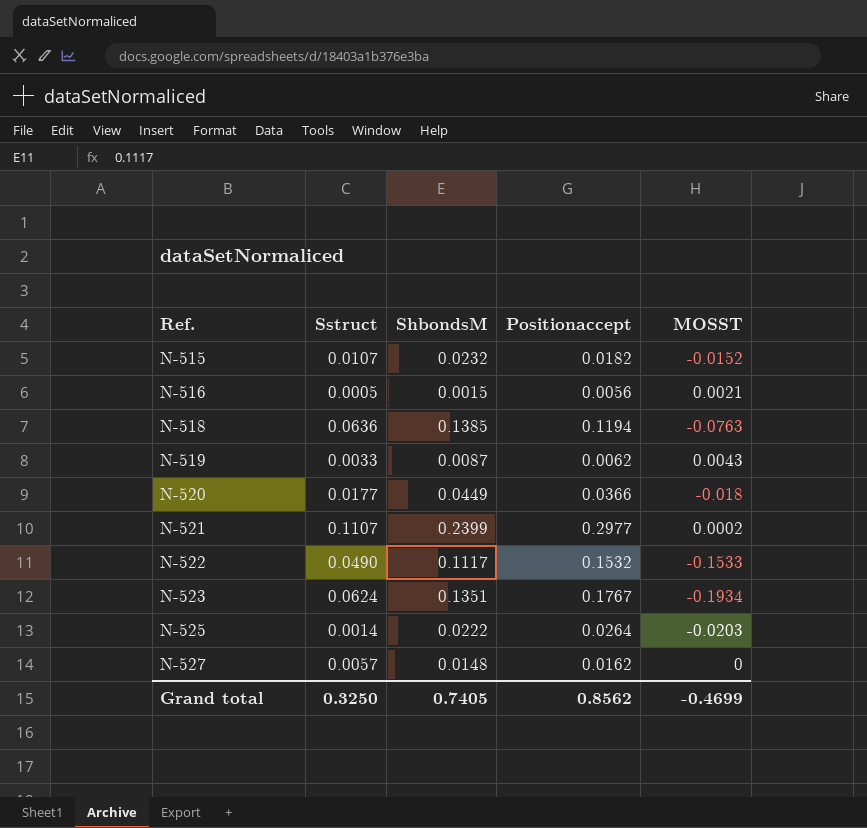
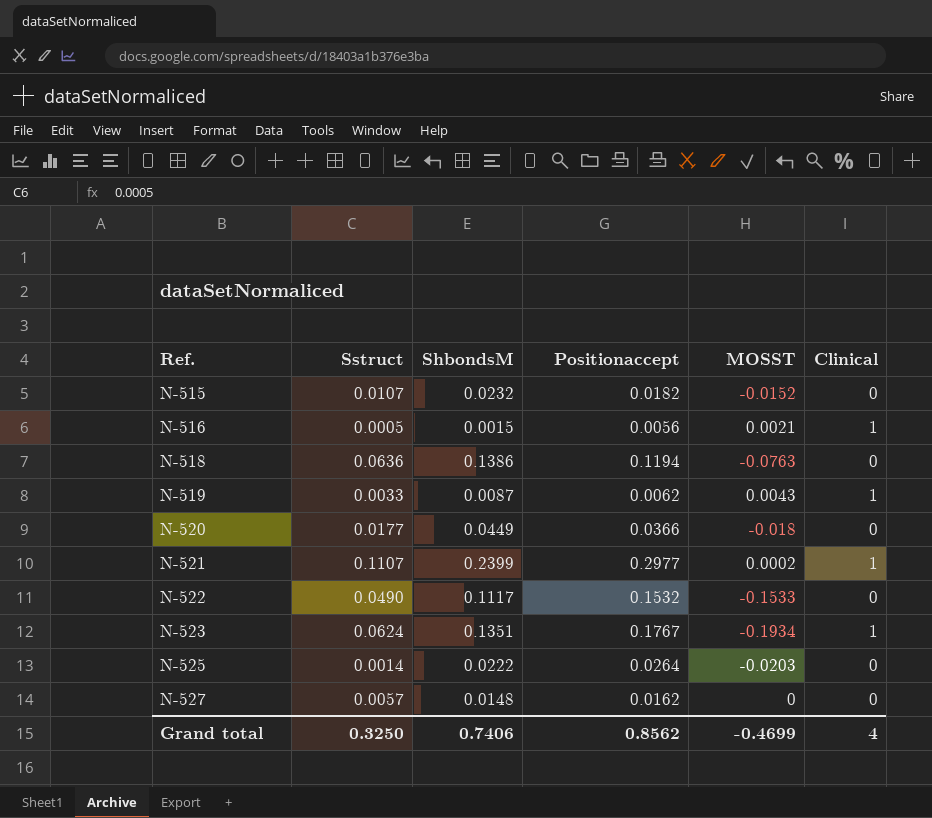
column Clinical | position: none -> 6
N-518 | ShbondsM: 0.1385 -> 0.1386
Grand total | ShbondsM: 0.7405 -> 0.7406

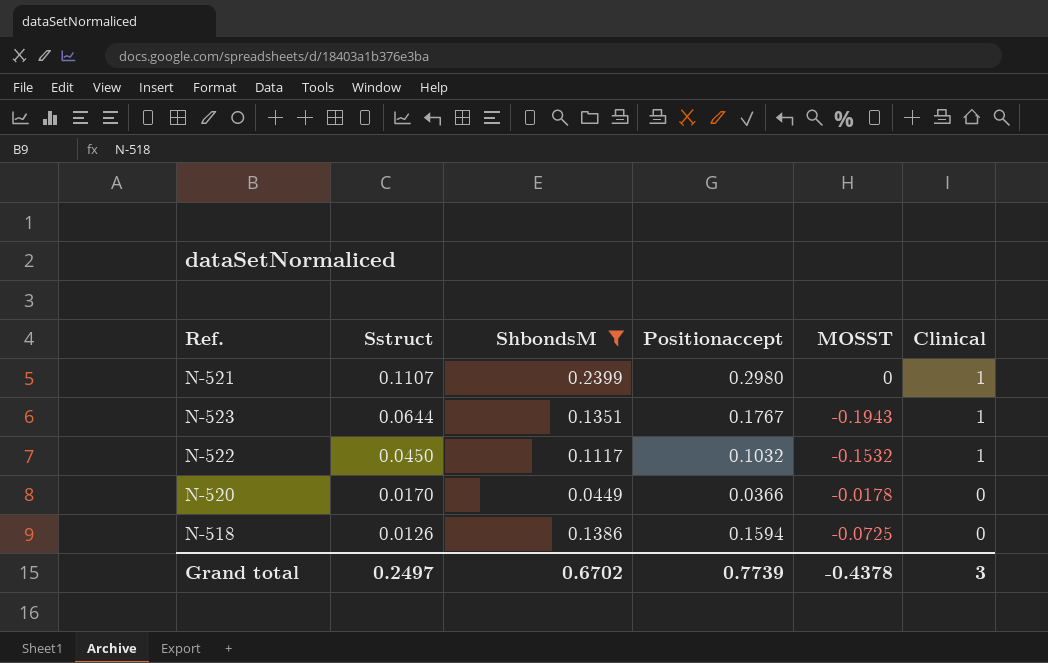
filter: none -> ShbondsM >= 0.0449
row order: Ref. ascending -> Sstruct descending
N-521 | Positionaccept: 0.2977 -> 0.2980
N-521 | MOSST: 0.0002 -> 0
N-523 | Sstruct: 0.0624 -> 0.0644
N-523 | MOSST: -0.1934 -> -0.1943
N-522 | Sstruct: 0.0490 -> 0.0450
N-522 | Positionaccept: 0.1532 -> 0.1032
N-522 | MOSST: -0.1533 -> -0.1532
N-522 | Clinical: 0 -> 1
N-520 | Sstruct: 0.0177 -> 0.0170
N-520 | MOSST: -0.018 -> -0.0178
N-518 | Sstruct: 0.0636 -> 0.0126
N-518 | Positionaccept: 0.1194 -> 0.1594
N-518 | MOSST: -0.0763 -> -0.0725
Grand total | Sstruct: 0.3250 -> 0.2497
Grand total | ShbondsM: 0.7406 -> 0.6702
Grand total | Positionaccept: 0.8562 -> 0.7739
Grand total | MOSST: -0.4699 -> -0.4378
Grand total | Clinical: 4 -> 3

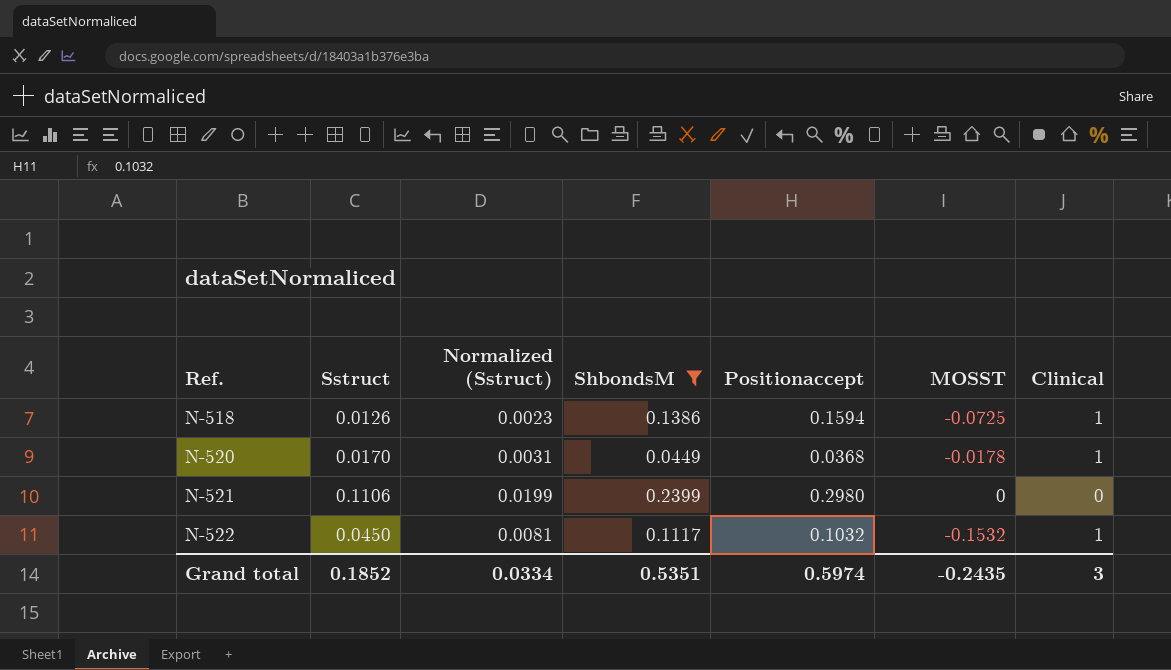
row order: Sstruct descending -> Ref. ascending
column Normalized (Sstruct) | formula: none -> [Sstruct] * 0.18
row N-523: 0.0644 | 0.1351 | 0.1767 | -0.1943 | 1 -> none
N-518 | Clinical: 0 -> 1
N-520 | Positionaccept: 0.0366 -> 0.0368
N-520 | Clinical: 0 -> 1
N-521 | Sstruct: 0.1107 -> 0.1106
N-521 | Clinical: 1 -> 0
Grand total | Sstruct: 0.2497 -> 0.1852
Grand total | ShbondsM: 0.6702 -> 0.5351
Grand total | Positionaccept: 0.7739 -> 0.5974
Grand total | MOSST: -0.4378 -> -0.2435

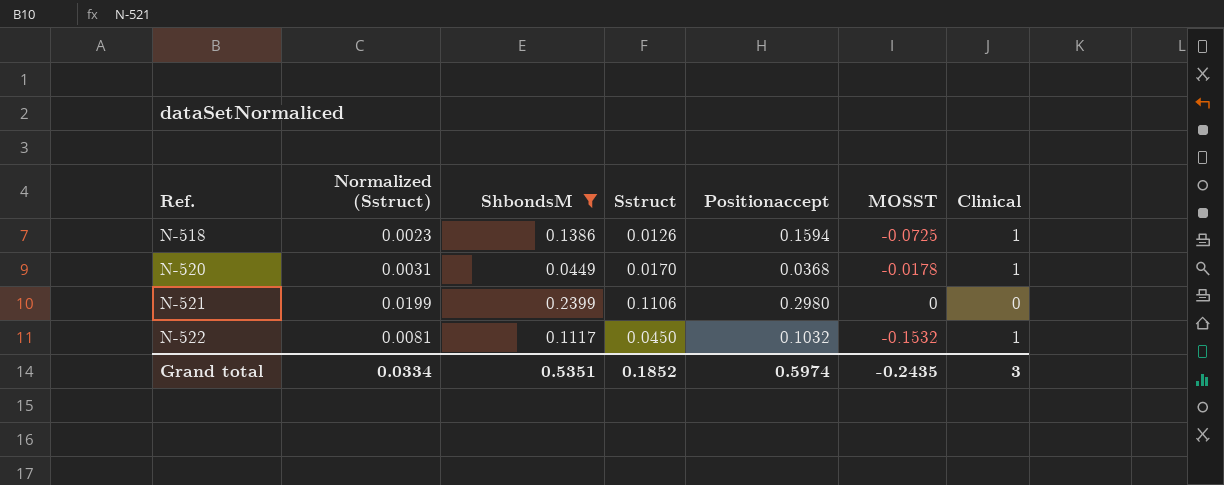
column Sstruct | position: 2 -> 4

